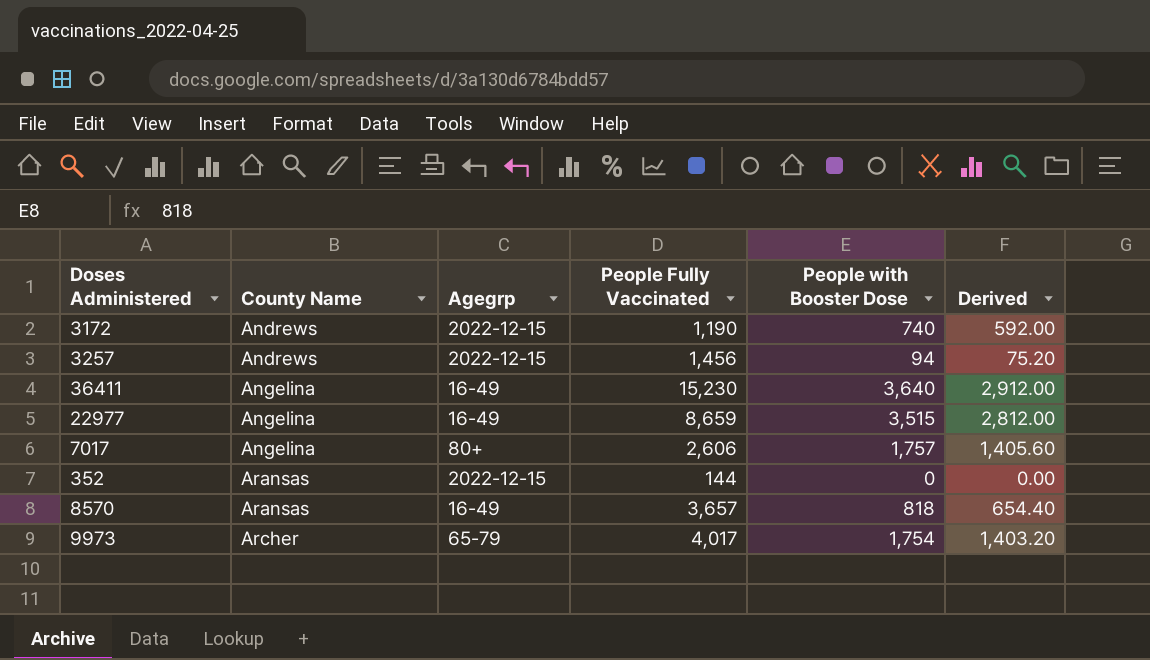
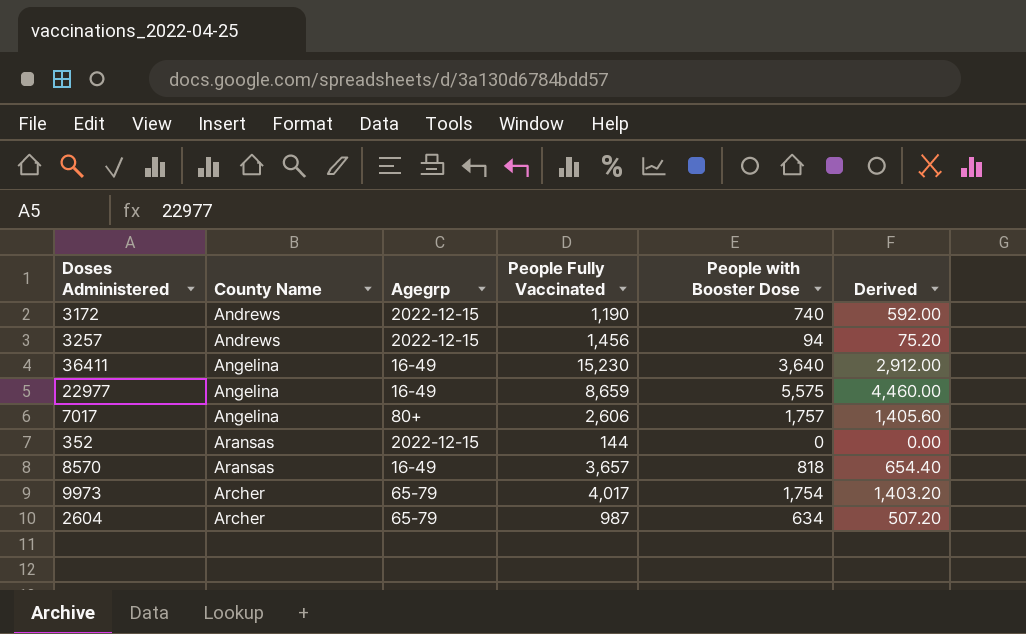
22977 | People with Booster Dose: 3,515 -> 5,575
22977 | Derived: 2,812.00 -> 4,460.00
row 2604: none -> Archer | 65-79 | 987 | 634 | 507.20

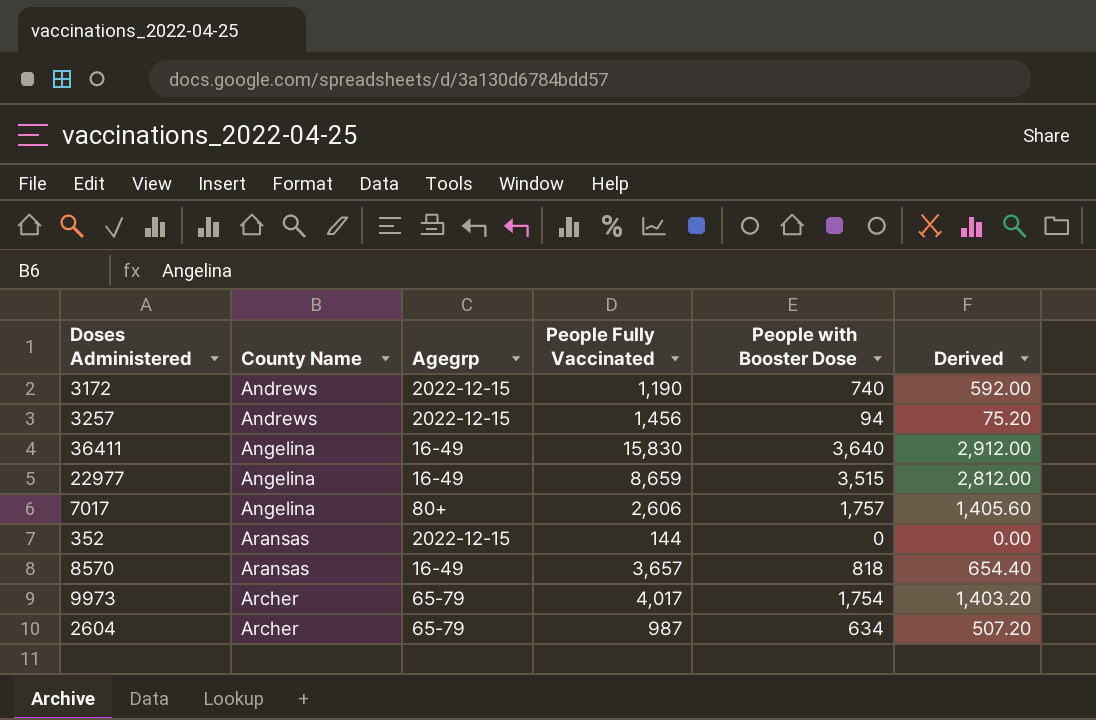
36411 | People Fully Vaccinated: 15,230 -> 15,830
22977 | People with Booster Dose: 5,575 -> 3,515
22977 | Derived: 4,460.00 -> 2,812.00

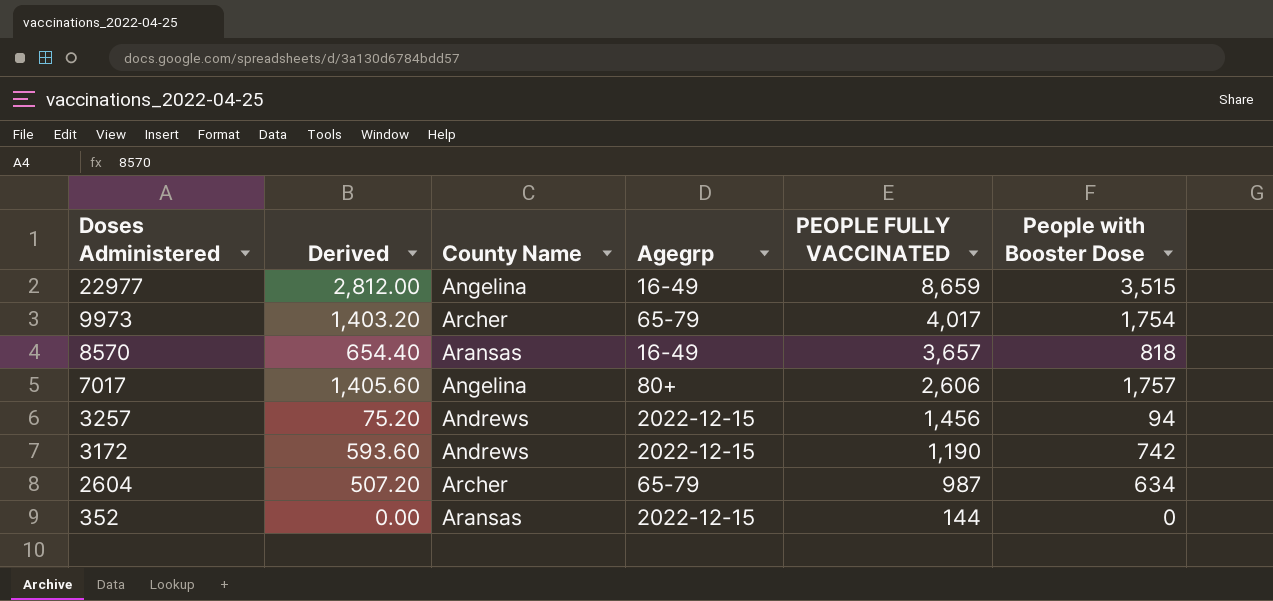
row order: County Name ascending -> Doses Administered descending
column Derived | position: 6 -> 2
column name: People Fully Vaccinated -> PEOPLE FULLY VACCINATED
row 36411: Angelina | 16-49 | 15,830 | 3,640 | 2,912.00 -> none
3172 | Derived: 592.00 -> 593.60
3172 | People with Booster Dose: 740 -> 742

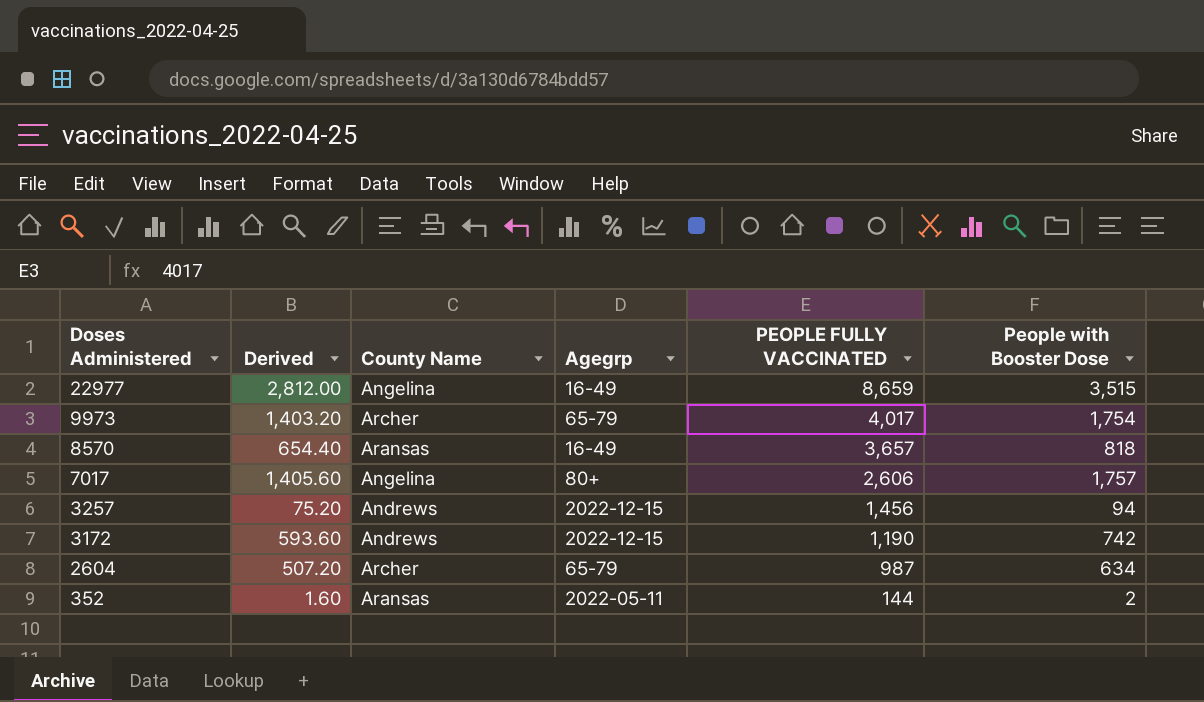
352 | Derived: 0.00 -> 1.60
352 | Agegrp: 2022-12-15 -> 2022-05-11
352 | People with Booster Dose: 0 -> 2

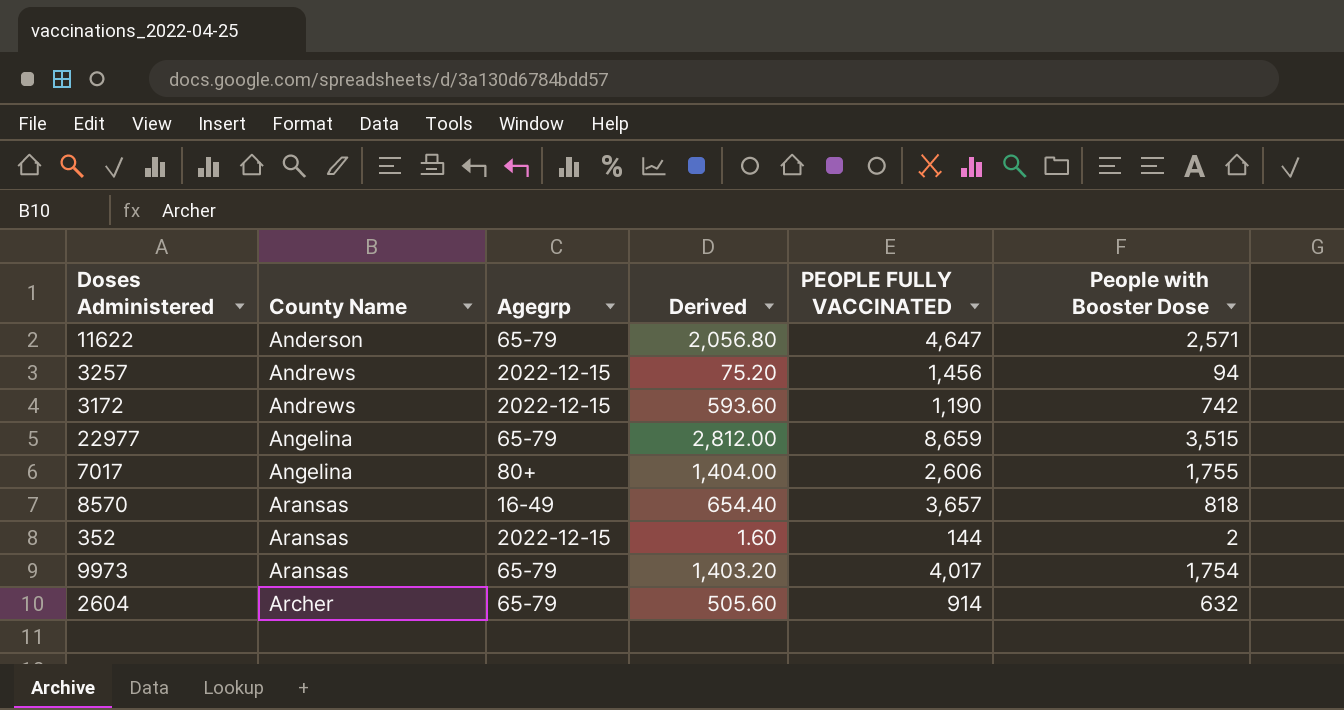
row order: Doses Administered descending -> County Name ascending
column Derived | position: 2 -> 4
row 11622: none -> Anderson | 65-79 | 2,056.80 | 4,647 | 2,571
22977 | Agegrp: 16-49 -> 65-79
7017 | Derived: 1,405.60 -> 1,404.00
7017 | People with Booster Dose: 1,757 -> 1,755
352 | Agegrp: 2022-05-11 -> 2022-12-15
9973 | County Name: Archer -> Aransas
2604 | Derived: 507.20 -> 505.60
2604 | PEOPLE FULLY VACCINATED: 987 -> 914
2604 | People with Booster Dose: 634 -> 632

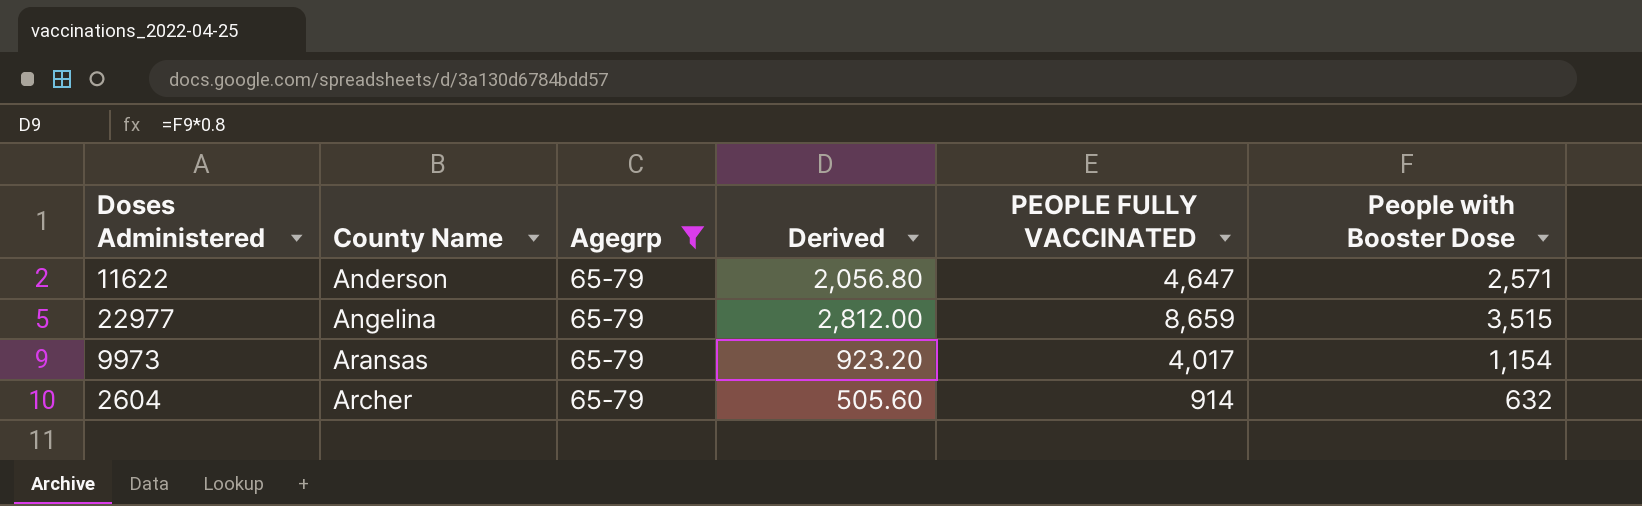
filter: none -> Agegrp = 65-79
9973 | Derived: 1,403.20 -> 923.20
9973 | People with Booster Dose: 1,754 -> 1,154

